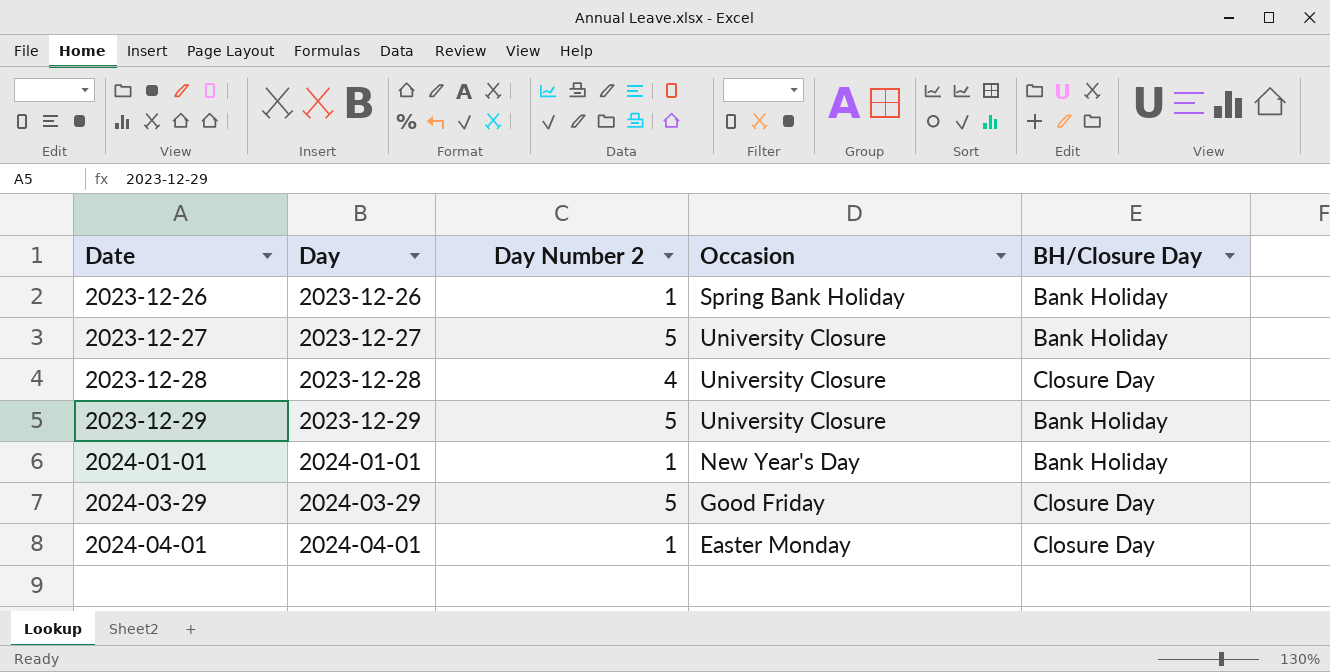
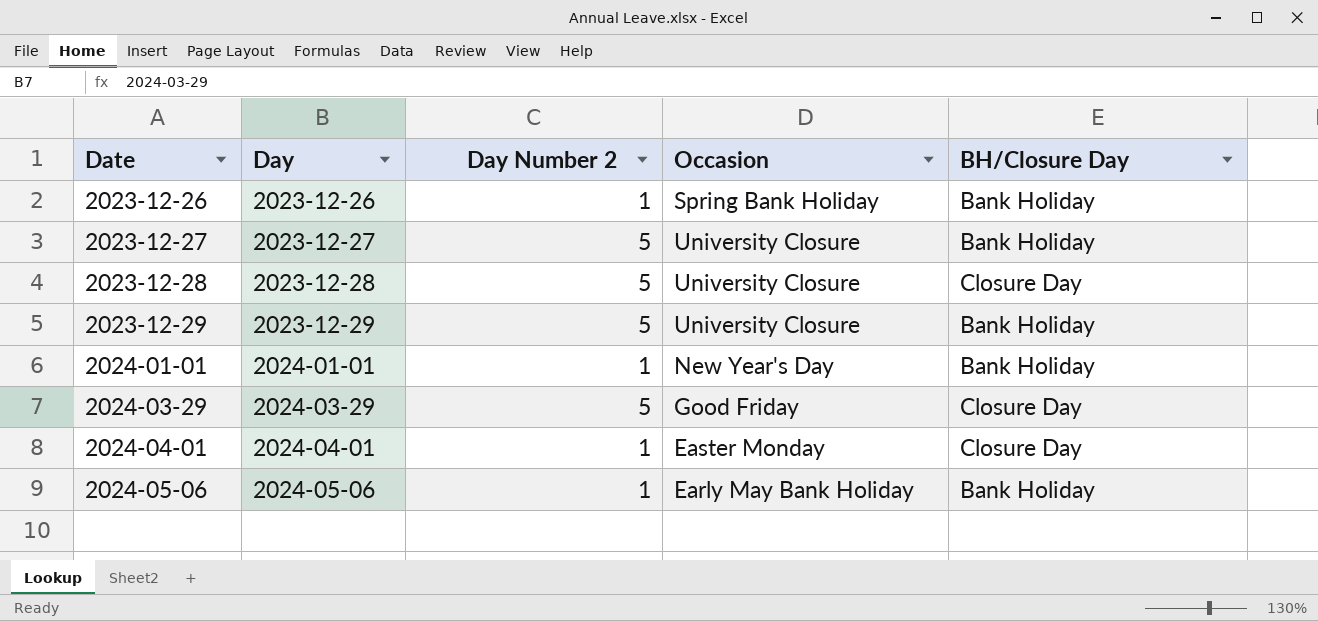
2023-12-28 | Day Number 2: 4 -> 5
row 2024-05-06: none -> 2024-05-06 | 1 | Early May Bank Holiday | Bank Holiday

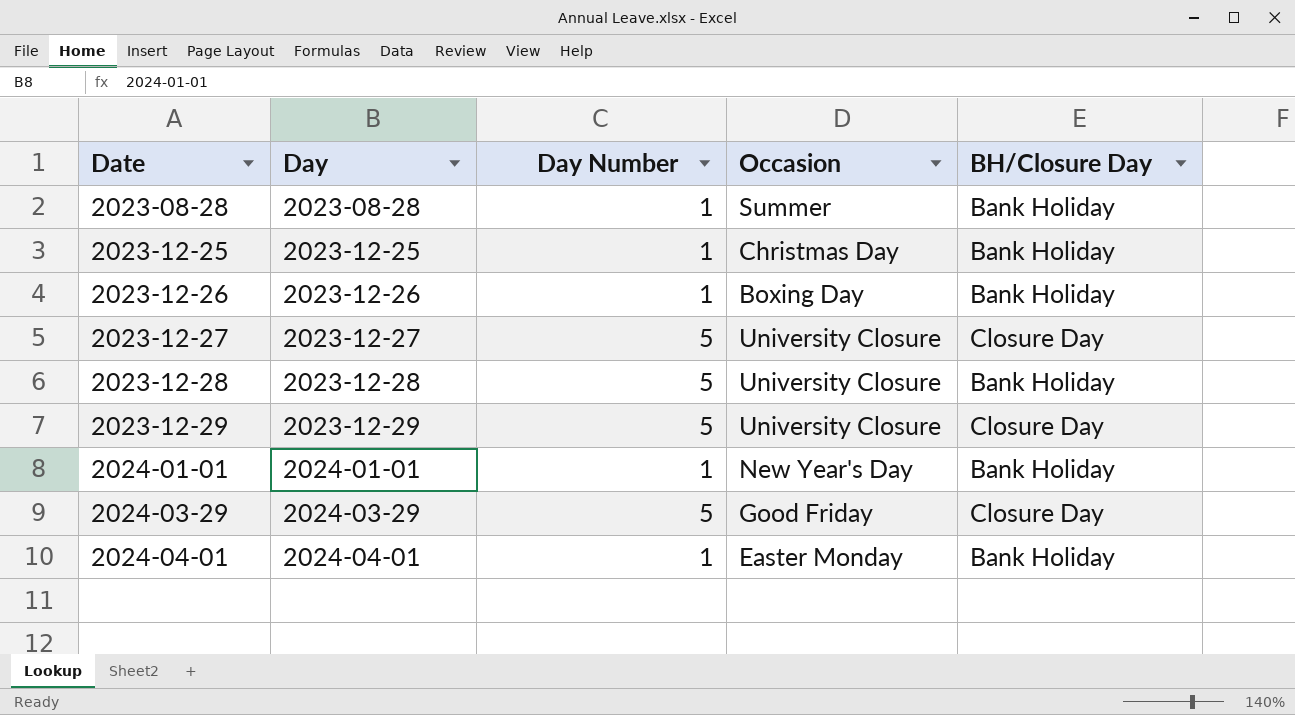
column name: Day Number 2 -> Day Number
row 2024-05-06: 2024-05-06 | 1 | Early May Bank Holiday | Bank Holiday -> none
row 2023-08-28: none -> 2023-08-28 | 1 | Summer | Bank Holiday
row 2023-12-25: none -> 2023-12-25 | 1 | Christmas Day | Bank Holiday
2023-12-26 | Occasion: Spring Bank Holiday -> Boxing Day
2023-12-27 | BH/Closure Day: Bank Holiday -> Closure Day
2023-12-28 | BH/Closure Day: Closure Day -> Bank Holiday
2023-12-29 | BH/Closure Day: Bank Holiday -> Closure Day
2024-04-01 | BH/Closure Day: Closure Day -> Bank Holiday

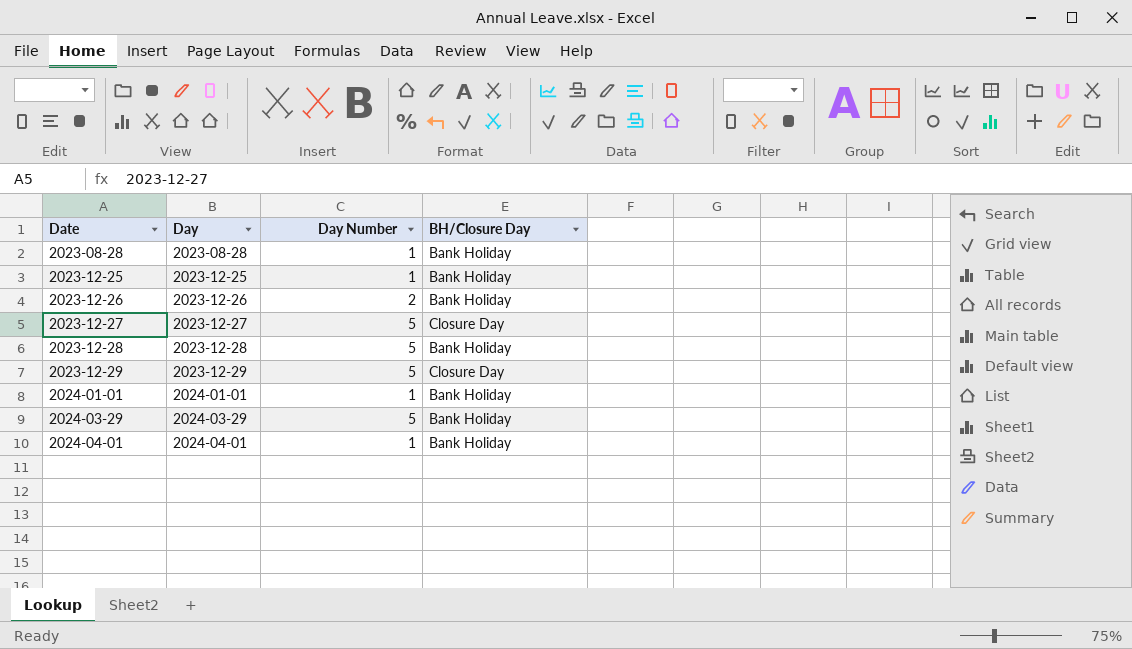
column Occasion | position: 4 -> none
2023-12-26 | Day Number: 1 -> 2
2024-03-29 | BH/Closure Day: Closure Day -> Bank Holiday

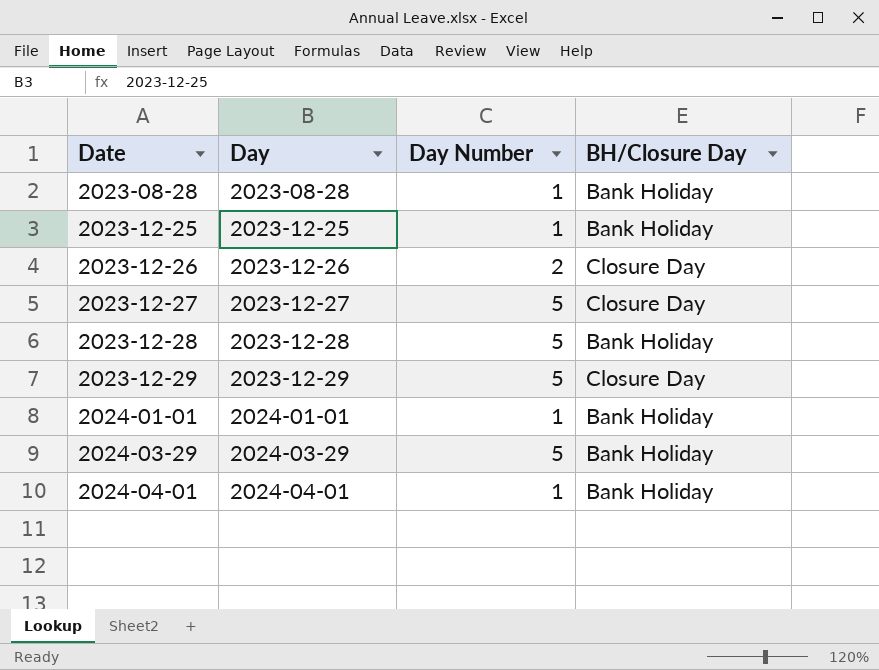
2023-12-26 | BH/Closure Day: Bank Holiday -> Closure Day

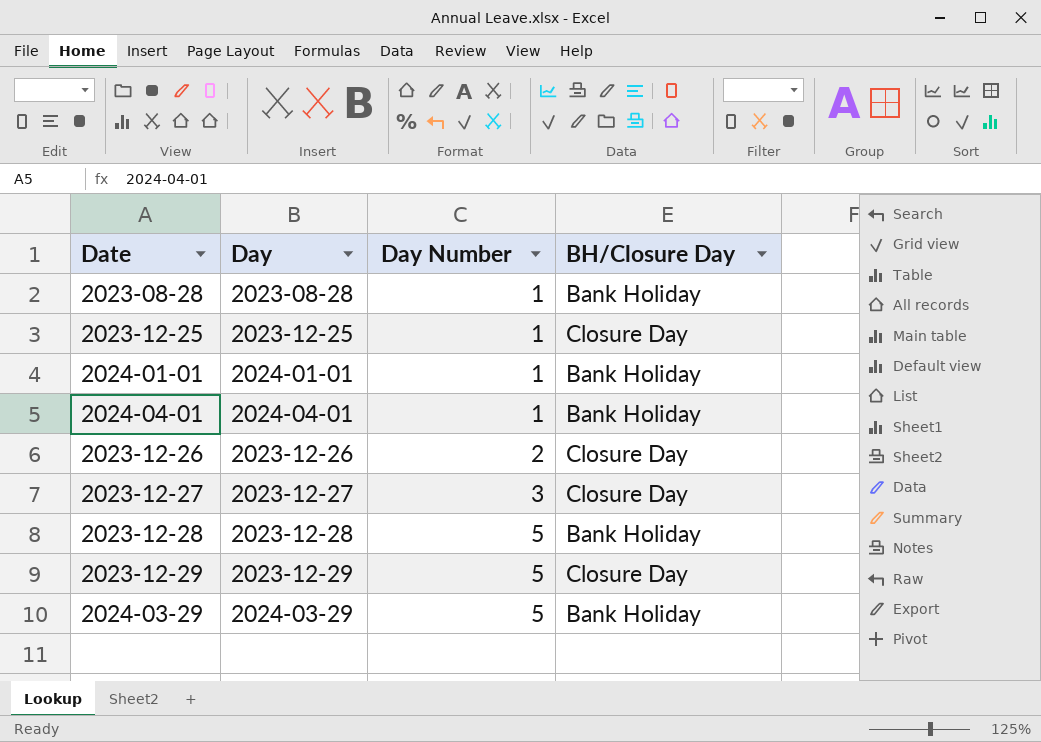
row order: Date ascending -> Day Number ascending
2023-12-25 | BH/Closure Day: Bank Holiday -> Closure Day
2023-12-27 | Day Number: 5 -> 3

